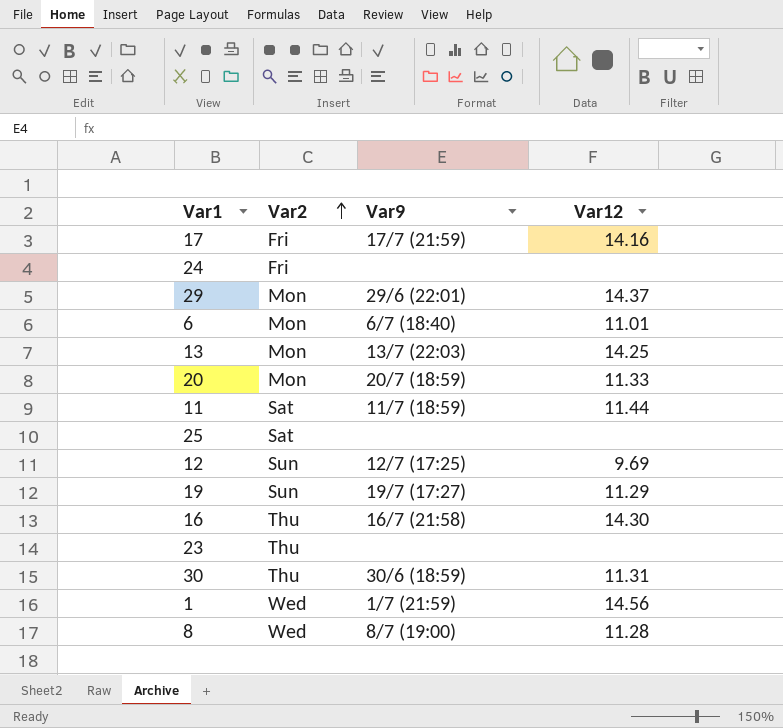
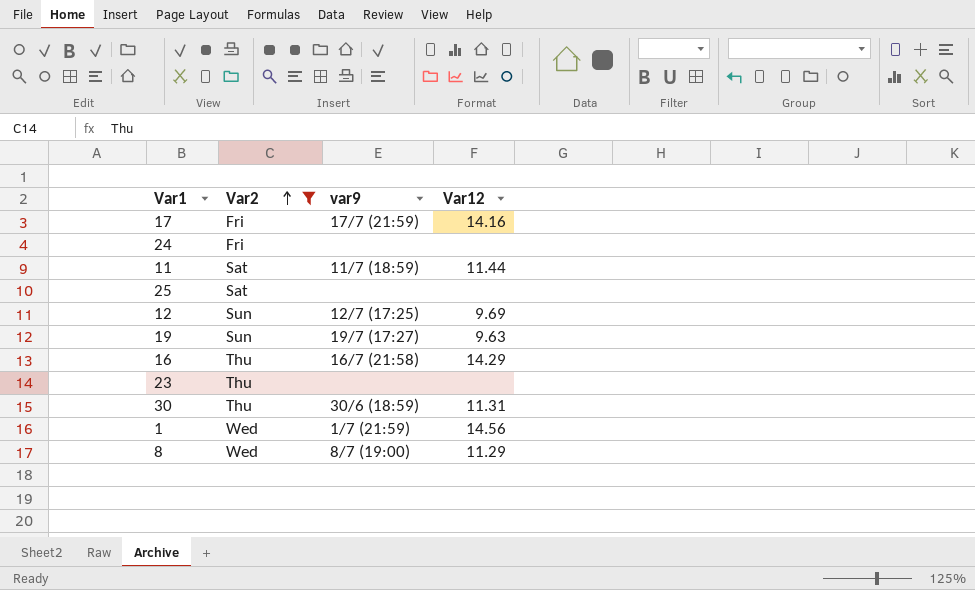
filter: none -> Var2 != Mon
column name: Var9 -> var9
19 | Var12: 11.29 -> 9.63
16 | Var12: 14.30 -> 14.29
8 | Var12: 11.28 -> 11.29

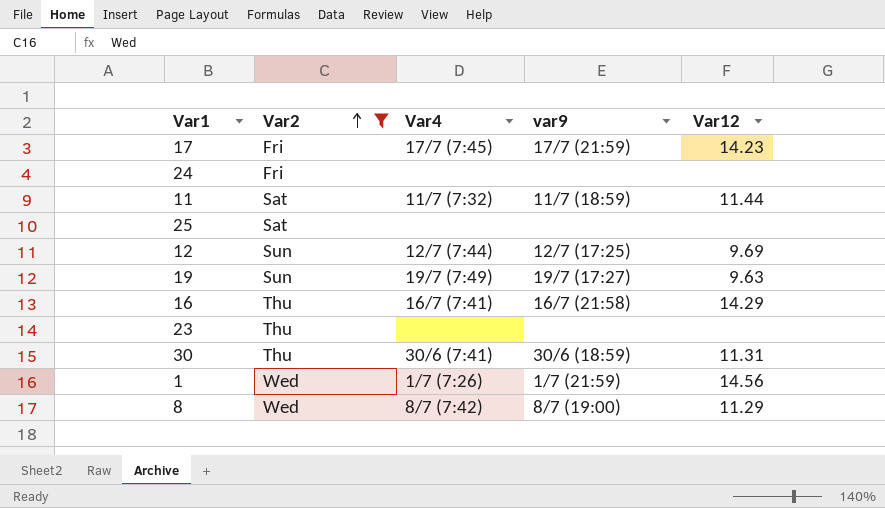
column Var4 | position: none -> 3
17 | Var12: 14.16 -> 14.23

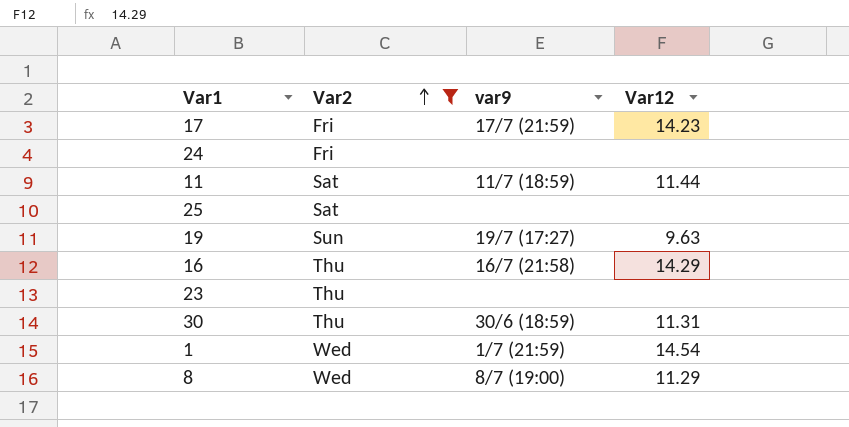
column Var4 | position: 3 -> none
row 12: Sun | 12/7 (7:44) | 12/7 (17:25) | 9.69 -> none
1 | Var12: 14.56 -> 14.54

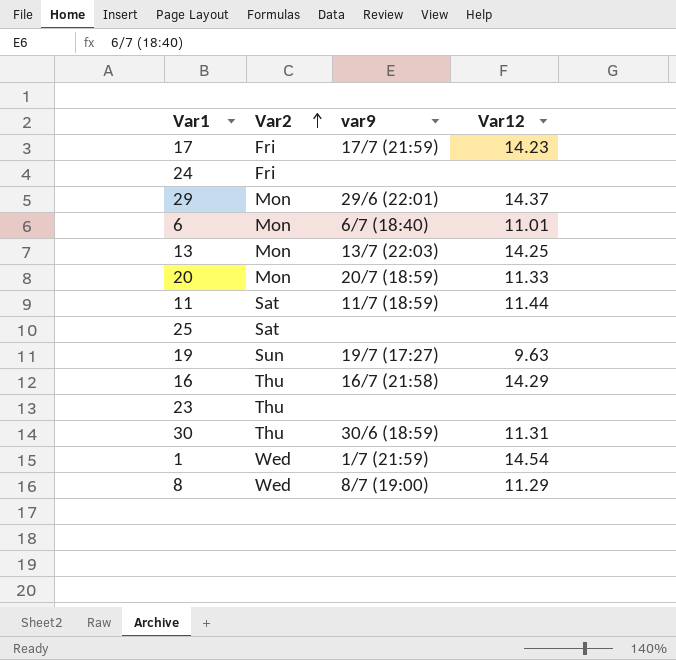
filter: Var2 != Mon -> none

